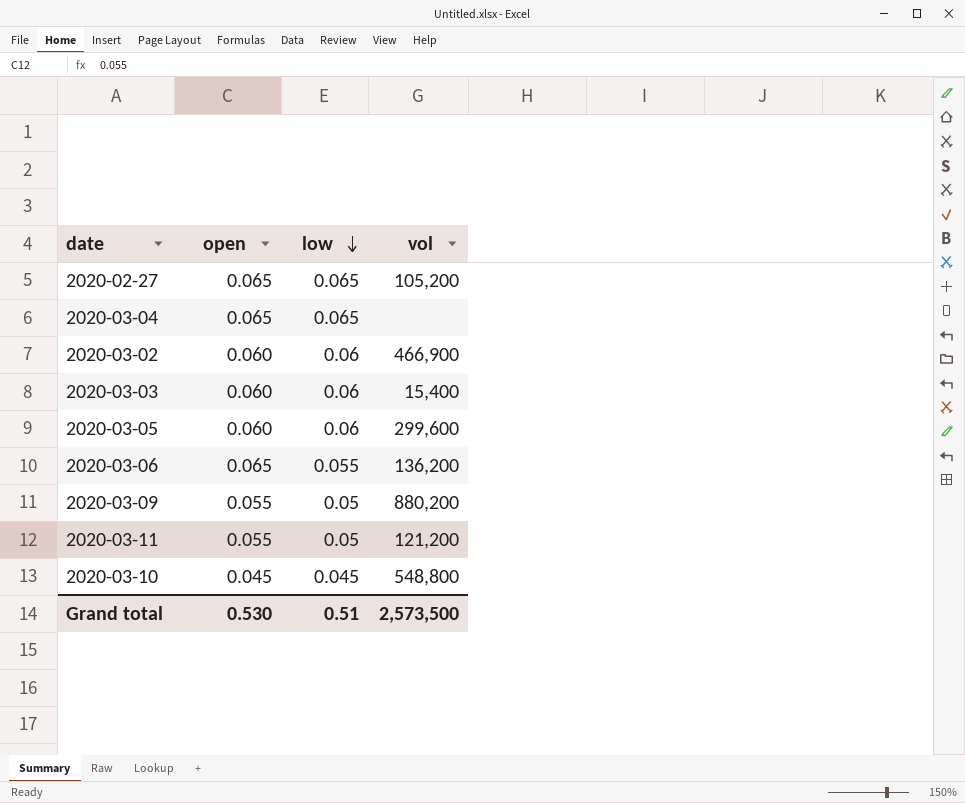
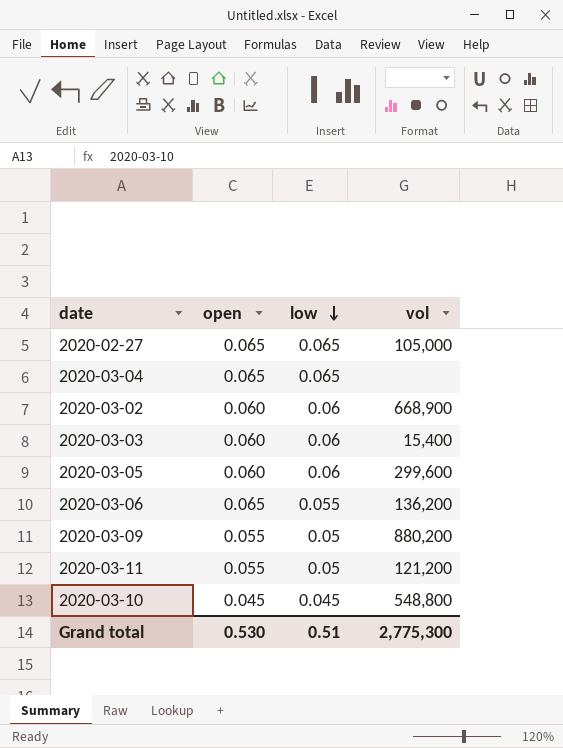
2020-02-27 | vol: 105,200 -> 105,000
2020-03-02 | vol: 466,900 -> 668,900
Grand total | vol: 2,573,500 -> 2,775,300

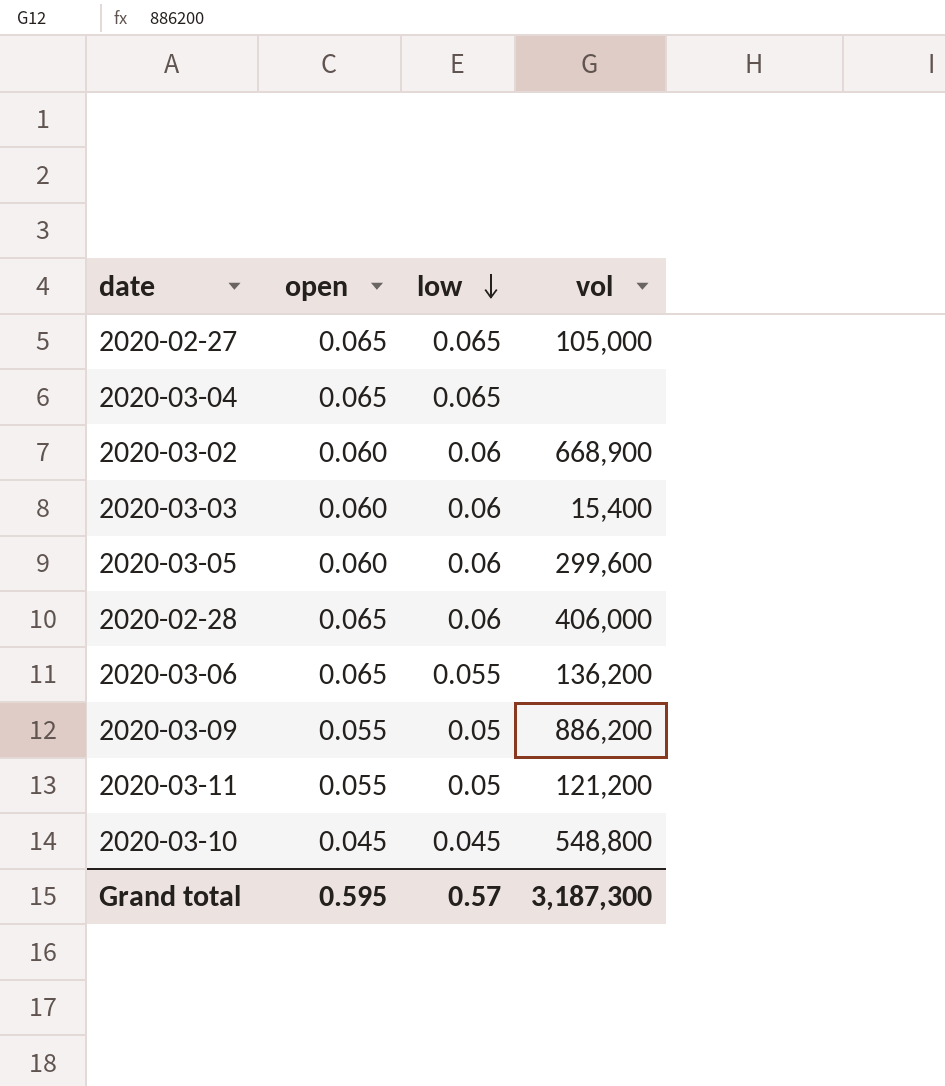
row 2020-02-28: none -> 0.065 | 0.06 | 406,000
2020-03-09 | vol: 880,200 -> 886,200
Grand total | open: 0.530 -> 0.595
Grand total | low: 0.51 -> 0.57
Grand total | vol: 2,775,300 -> 3,187,300

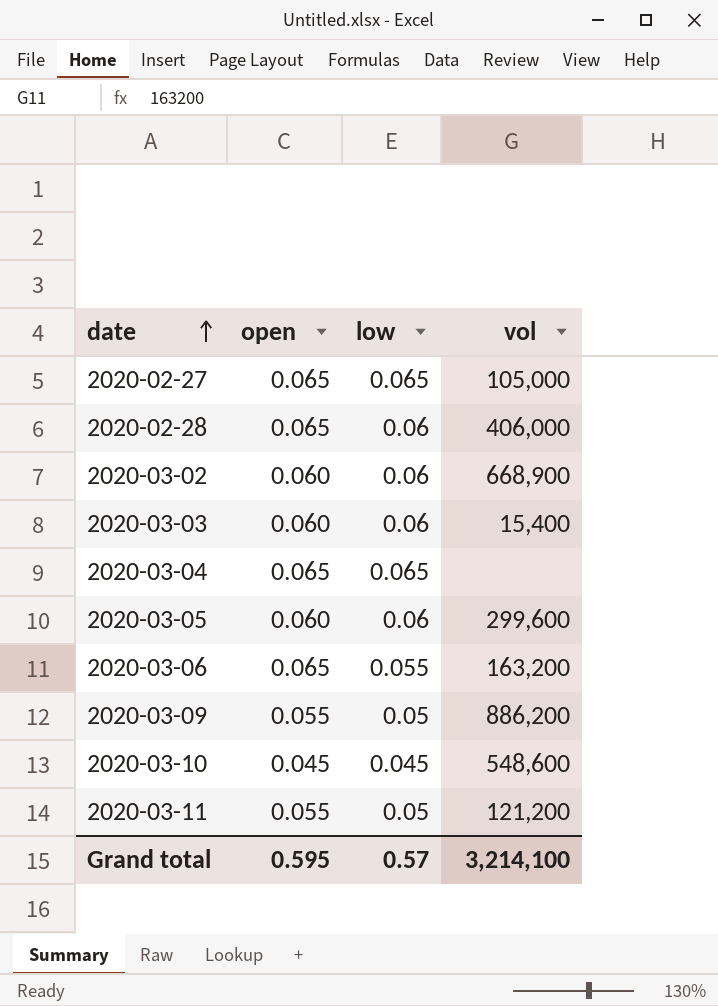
row order: low descending -> date ascending
2020-03-06 | vol: 136,200 -> 163,200
2020-03-10 | vol: 548,800 -> 548,600
Grand total | vol: 3,187,300 -> 3,214,100

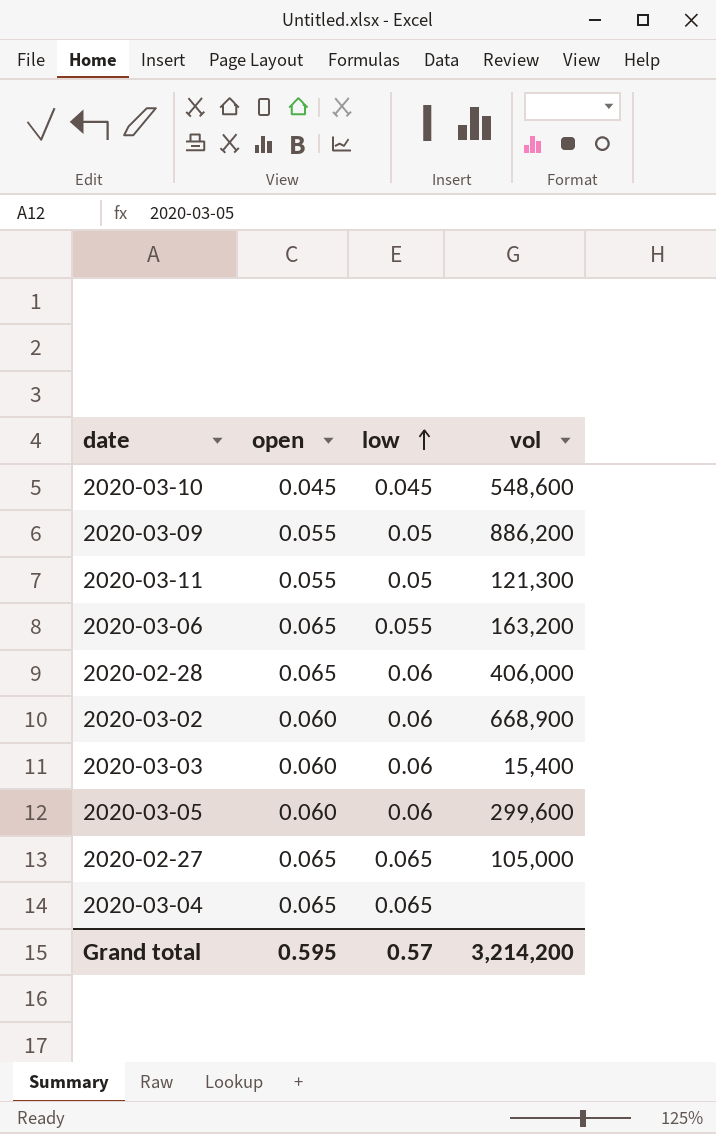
row order: date ascending -> low ascending
2020-03-11 | vol: 121,200 -> 121,300
Grand total | vol: 3,214,100 -> 3,214,200

